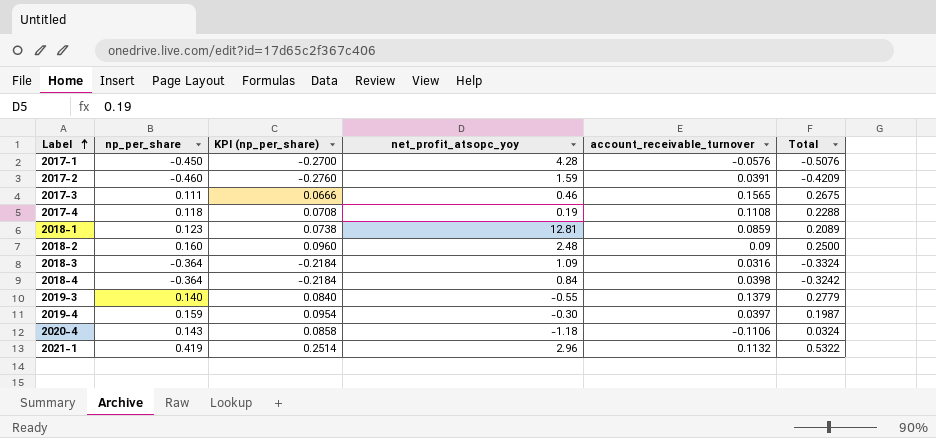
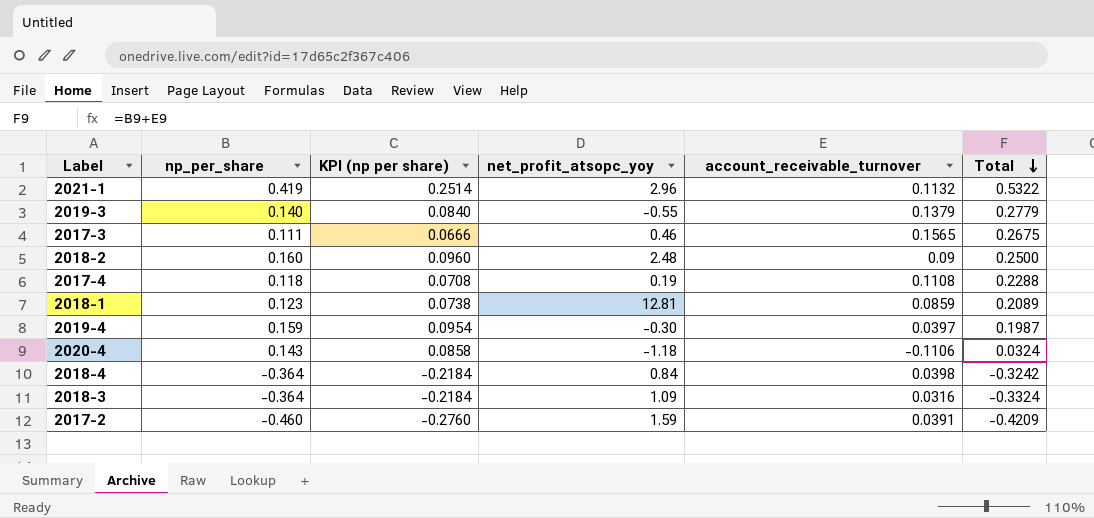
row order: Label ascending -> Total descending
column name: KPI (np_per_share) -> KPI (np per share)
row 2017-1: -0.450 | -0.2700 | 4.28 | -0.0576 | -0.5076 -> none

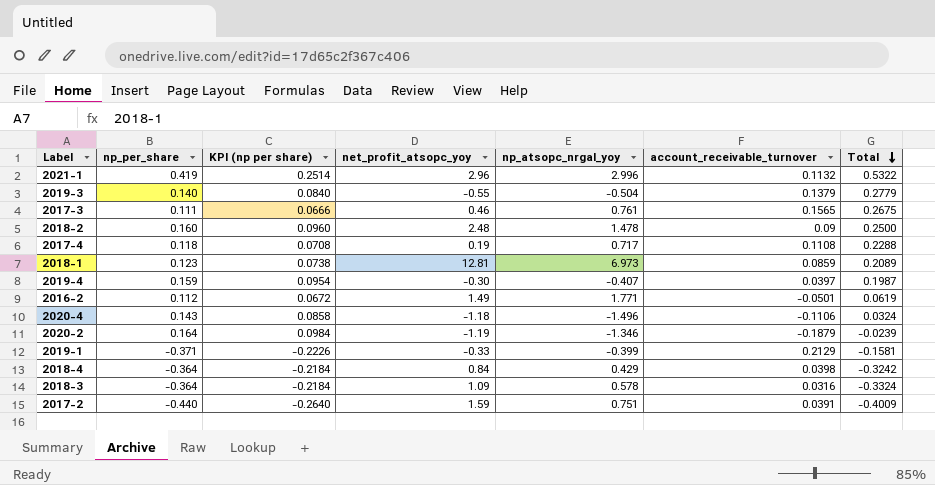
column np_atsopc_nrgal_yoy | position: none -> 5
row 2016-2: none -> 0.112 | 0.0672 | 1.49 | 1.771 | -0.0501 | 0.0619
row 2020-2: none -> 0.164 | 0.0984 | -1.19 | -1.346 | -0.1879 | -0.0239
row 2019-1: none -> -0.371 | -0.2226 | -0.33 | -0.399 | 0.2129 | -0.1581
2017-2 | np_per_share: -0.460 -> -0.440
2017-2 | KPI (np per share): -0.2760 -> -0.2640
2017-2 | Total: -0.4209 -> -0.4009

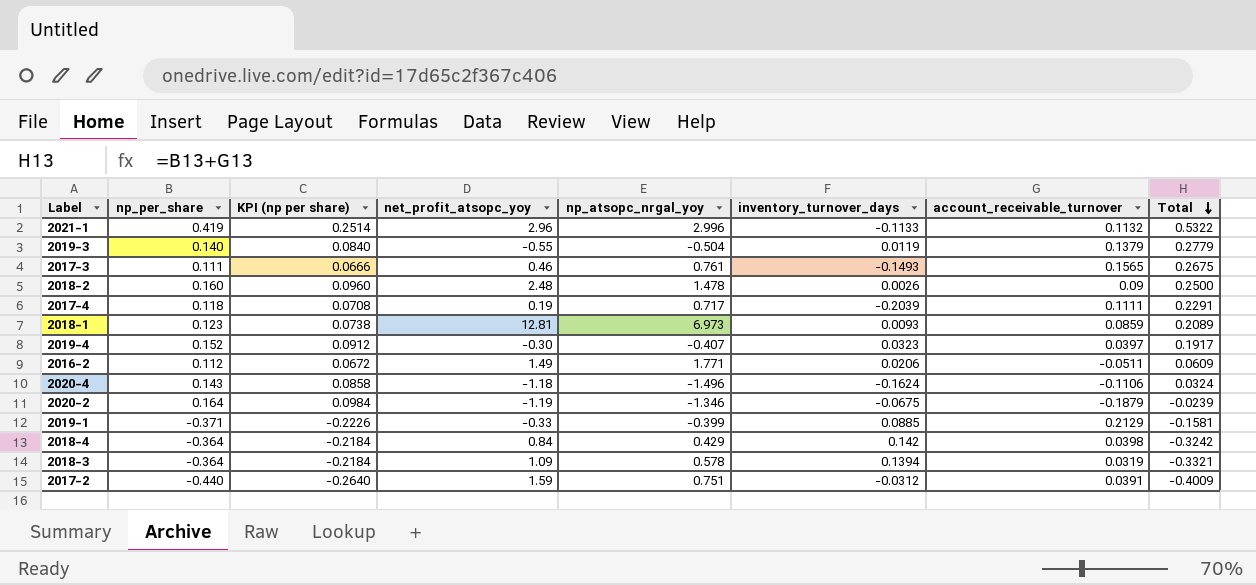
column inventory_turnover_days | position: none -> 6
2017-4 | account_receivable_turnover: 0.1108 -> 0.1111
2017-4 | Total: 0.2288 -> 0.2291
2019-4 | np_per_share: 0.159 -> 0.152
2019-4 | KPI (np per share): 0.0954 -> 0.0912
2019-4 | Total: 0.1987 -> 0.1917
2016-2 | account_receivable_turnover: -0.0501 -> -0.0511
2016-2 | Total: 0.0619 -> 0.0609
2018-3 | account_receivable_turnover: 0.0316 -> 0.0319
2018-3 | Total: -0.3324 -> -0.3321

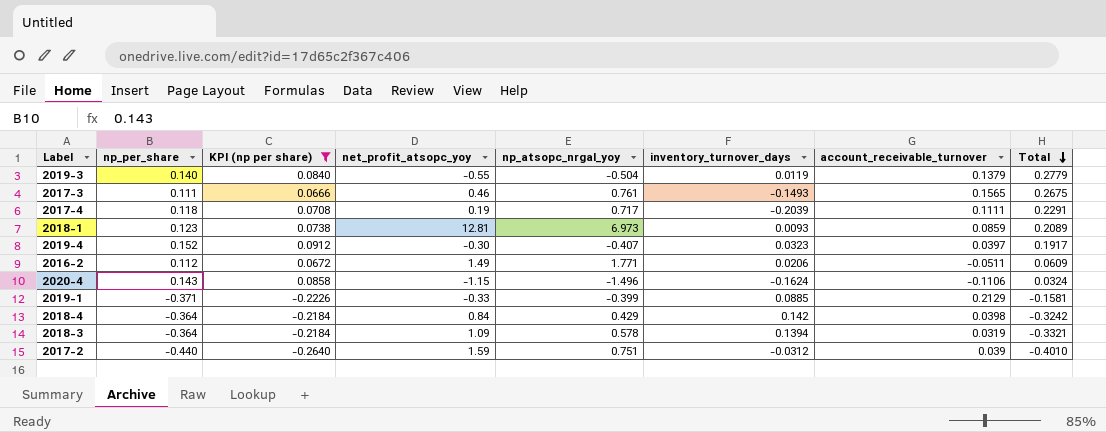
filter: none -> KPI (np per share) <= 0.0912
2020-4 | net_profit_atsopc_yoy: -1.18 -> -1.15
2017-2 | account_receivable_turnover: 0.0391 -> 0.039
2017-2 | Total: -0.4009 -> -0.4010

